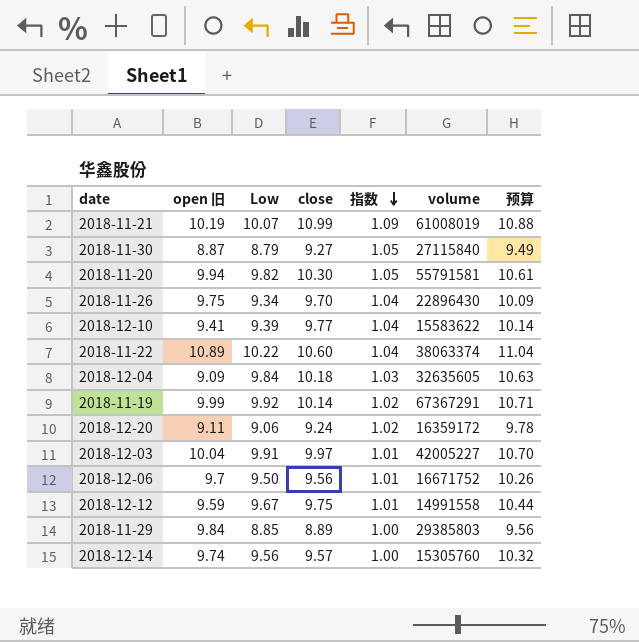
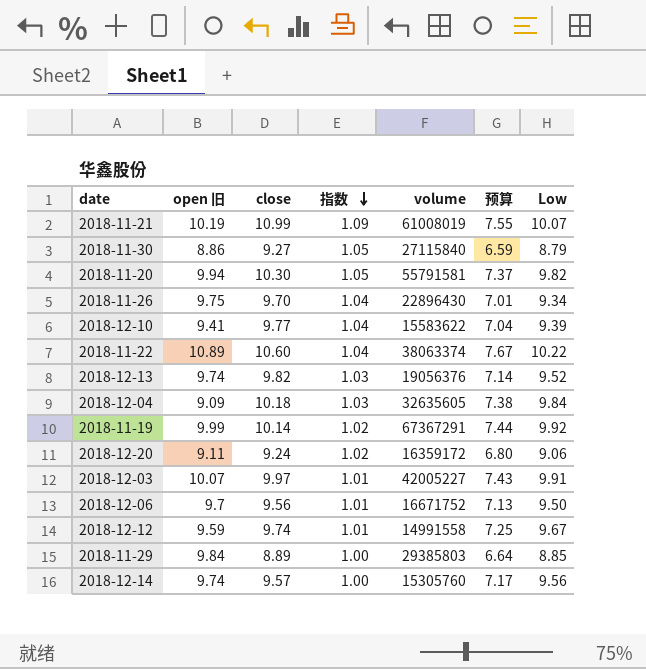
column 预算 | formula: [Low] * 1.08 -> [Low] * 0.75
column Low | position: 3 -> 7
2018-11-30 | open 旧: 8.87 -> 8.86
row 2018-12-13: none -> 9.74 | 9.82 | 1.03 | 19056376 | 7.14 | 9.52
2018-12-03 | open 旧: 10.04 -> 10.07
2018-12-12 | close: 9.75 -> 9.74

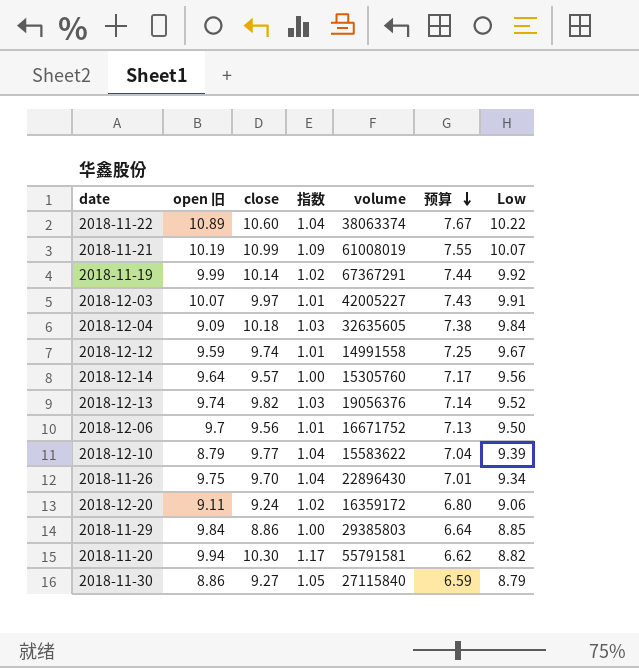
row order: 指数 descending -> 预算 descending
2018-12-14 | open 旧: 9.74 -> 9.64
2018-12-10 | open 旧: 9.41 -> 8.79
2018-11-29 | close: 8.89 -> 8.86
2018-11-20 | 指数: 1.05 -> 1.17
2018-11-20 | 预算: 7.37 -> 6.62
2018-11-20 | Low: 9.82 -> 8.82

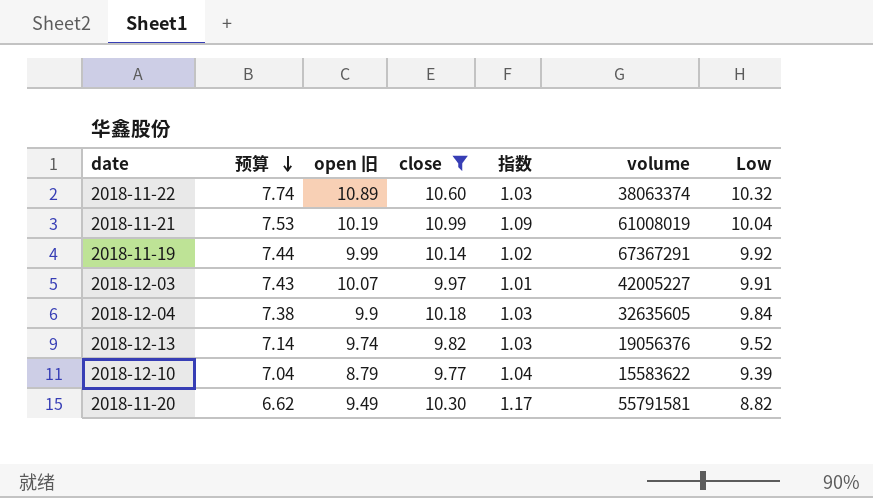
filter: none -> close >= 9.77
column 预算 | position: 6 -> 2
2018-11-22 | 预算: 7.67 -> 7.74
2018-11-22 | 指数: 1.04 -> 1.03
2018-11-22 | Low: 10.22 -> 10.32
2018-11-21 | 预算: 7.55 -> 7.53
2018-11-21 | Low: 10.07 -> 10.04
2018-12-04 | open 旧: 9.09 -> 9.9
2018-11-20 | open 旧: 9.94 -> 9.49

